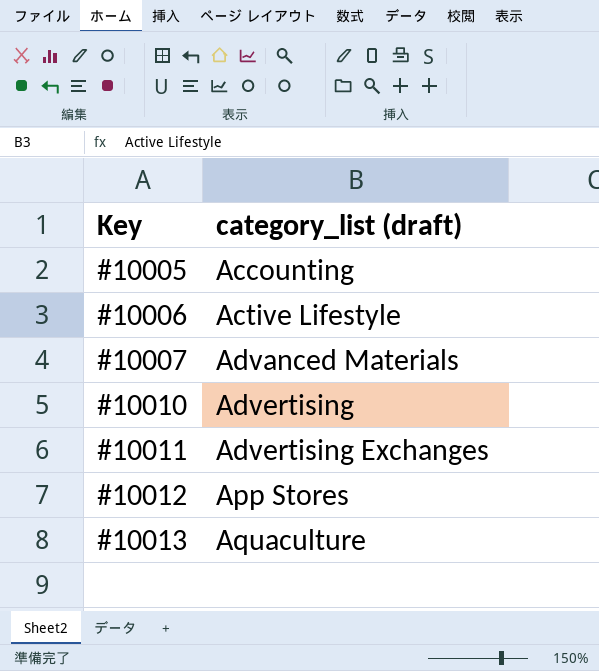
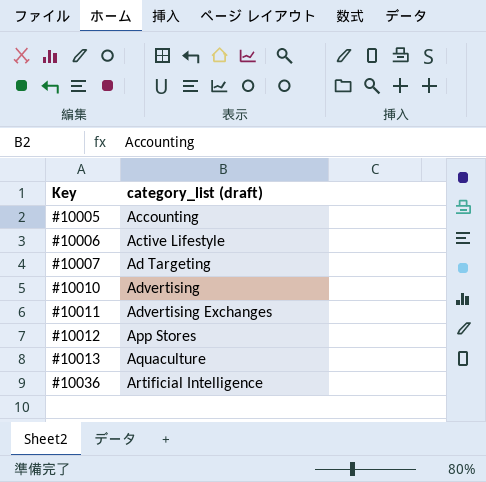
#10007 | category_list (draft): Advanced Materials -> Ad Targeting
row #10036: none -> Artificial Intelligence

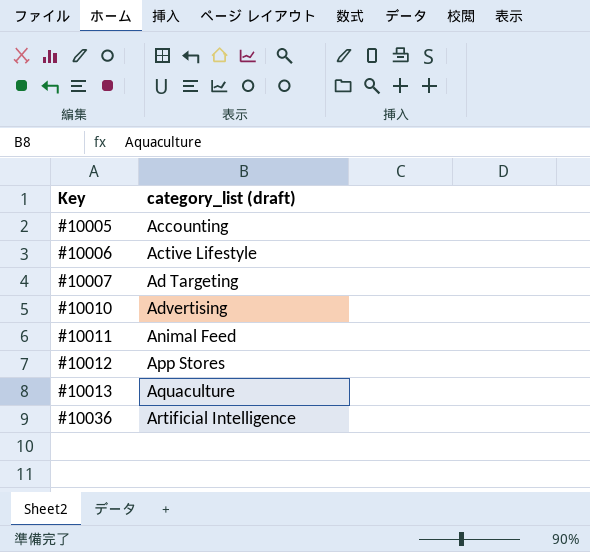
#10011 | category_list (draft): Advertising Exchanges -> Animal Feed

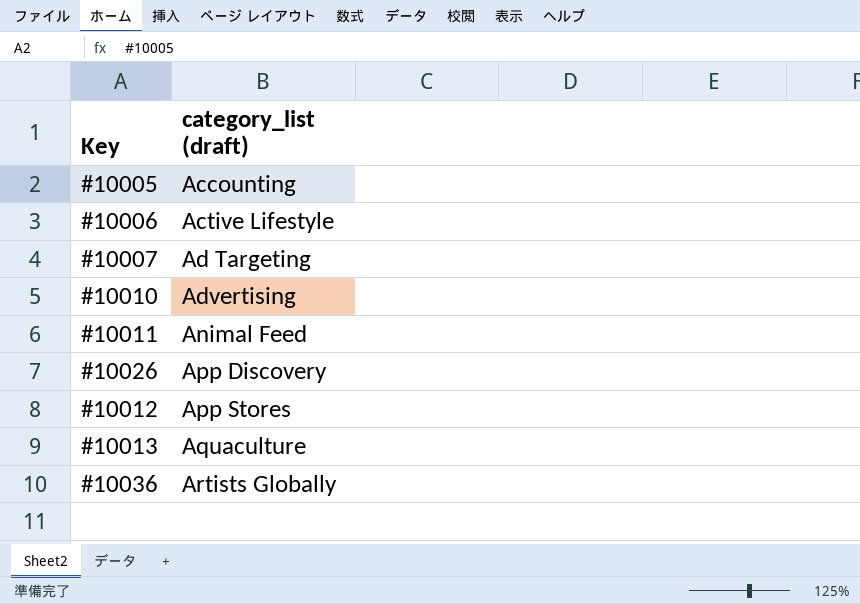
row #10026: none -> App Discovery
#10036 | category_list (draft): Artificial Intelligence -> Artists Globally

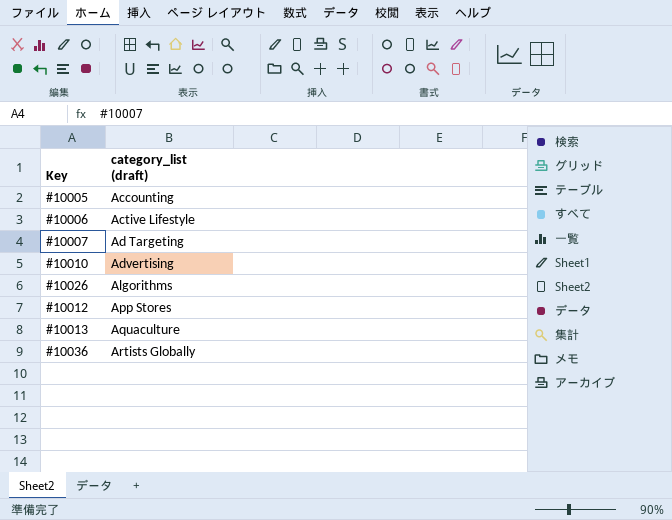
row #10011: Animal Feed -> none
#10026 | category_list (draft): App Discovery -> Algorithms

